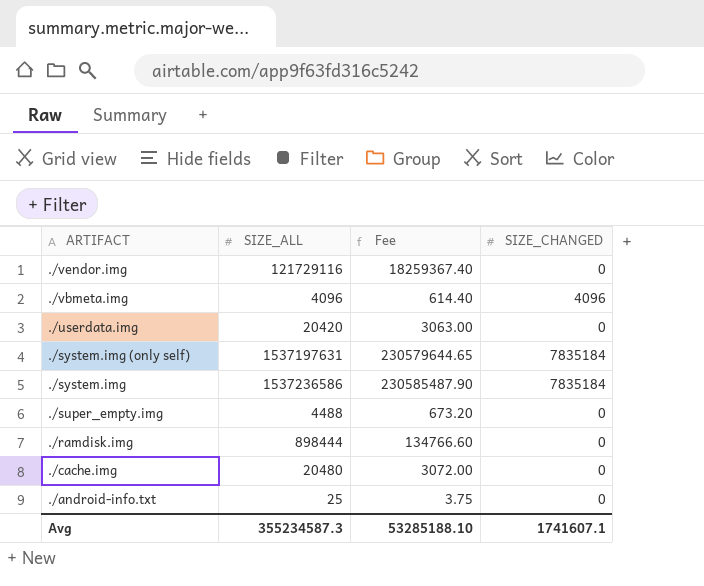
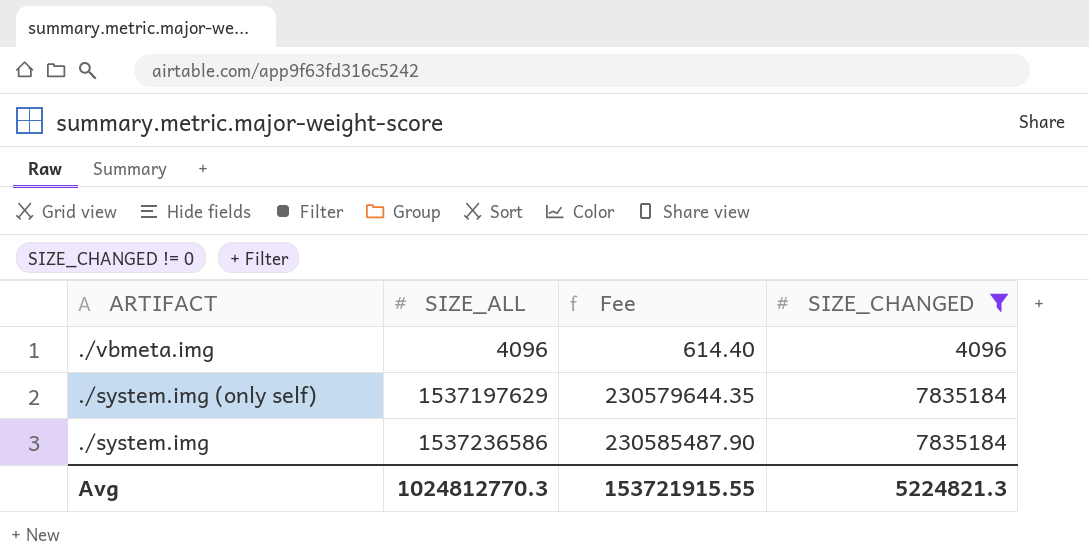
filter: none -> SIZE_CHANGED != 0
./system.img (only self) | SIZE_ALL: 1537197631 -> 1537197629
./system.img (only self) | Fee: 230579644.65 -> 230579644.35
Avg | SIZE_ALL: 355234587.3 -> 1024812770.3
Avg | Fee: 53285188.10 -> 153721915.55
Avg | SIZE_CHANGED: 1741607.1 -> 5224821.3

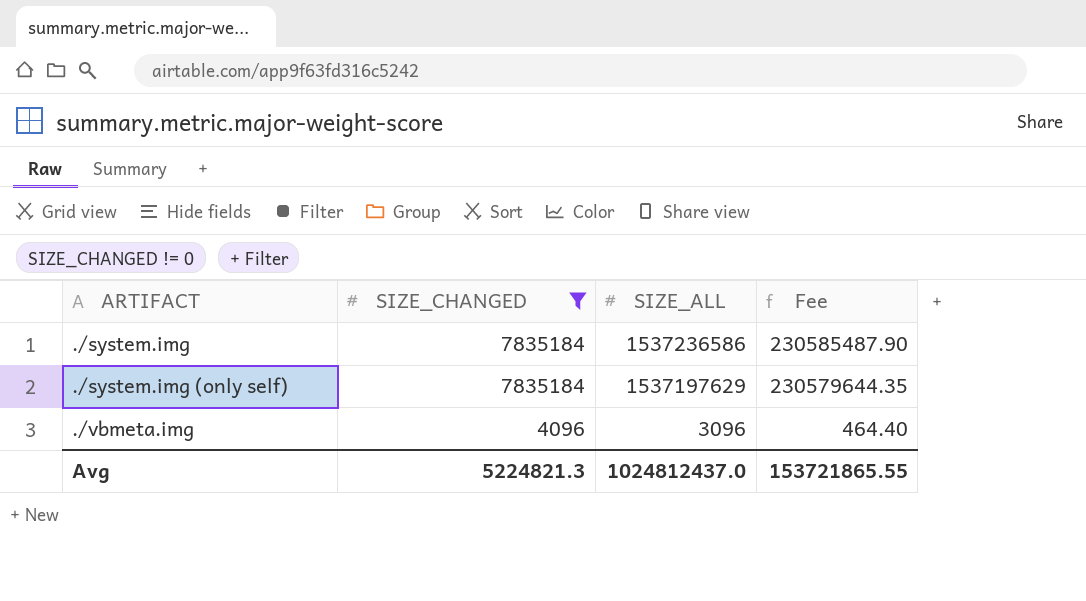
row order: ARTIFACT descending -> ARTIFACT ascending
column SIZE_CHANGED | position: 4 -> 2
./vbmeta.img | SIZE_ALL: 4096 -> 3096
./vbmeta.img | Fee: 614.40 -> 464.40
Avg | SIZE_ALL: 1024812770.3 -> 1024812437.0
Avg | Fee: 153721915.55 -> 153721865.55

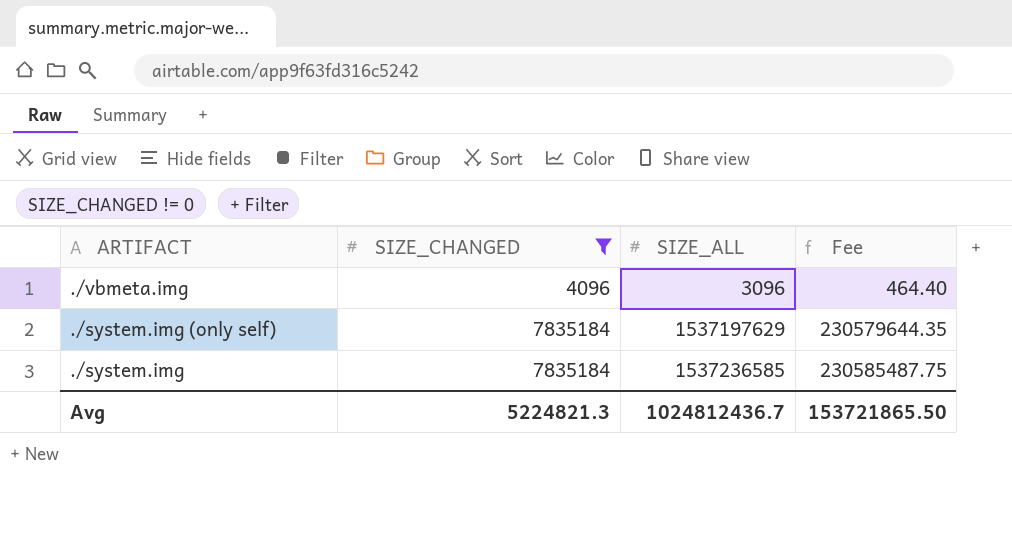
row order: ARTIFACT ascending -> ARTIFACT descending
./system.img | SIZE_ALL: 1537236586 -> 1537236585
./system.img | Fee: 230585487.90 -> 230585487.75
Avg | SIZE_ALL: 1024812437.0 -> 1024812436.7
Avg | Fee: 153721865.55 -> 153721865.50

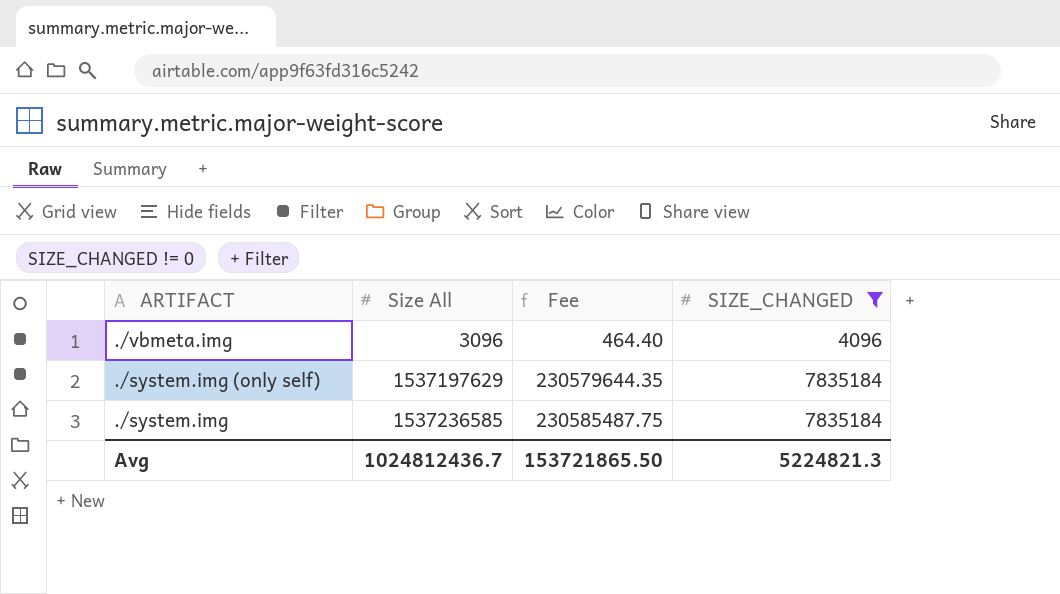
column name: SIZE_ALL -> Size All
column SIZE_CHANGED | position: 2 -> 4

